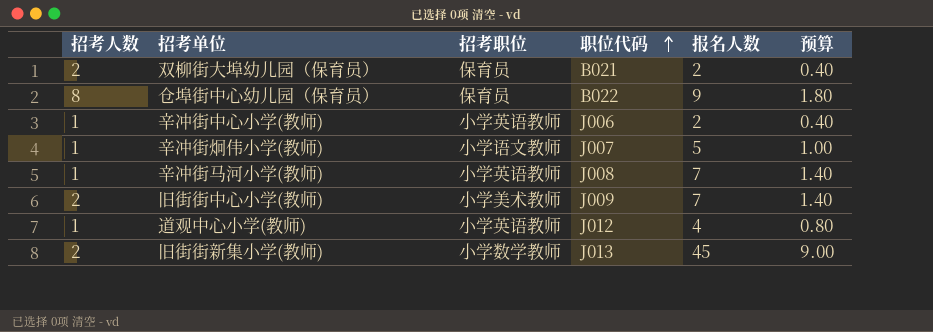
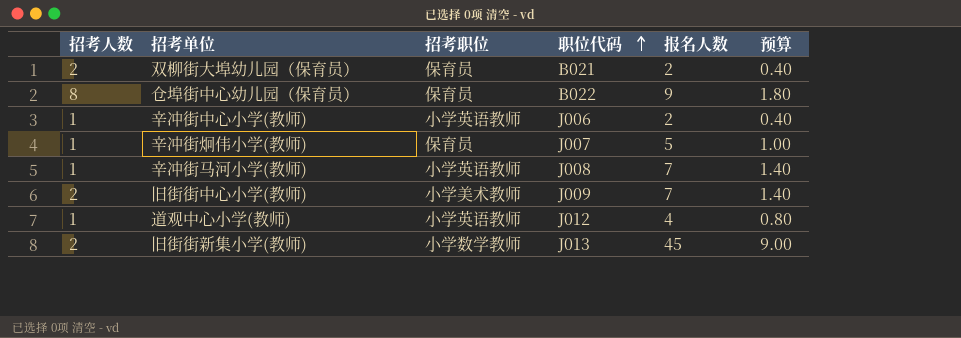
辛冲街炯伟小学(教师) | 招考职位: 小学语文教师 -> 保育员

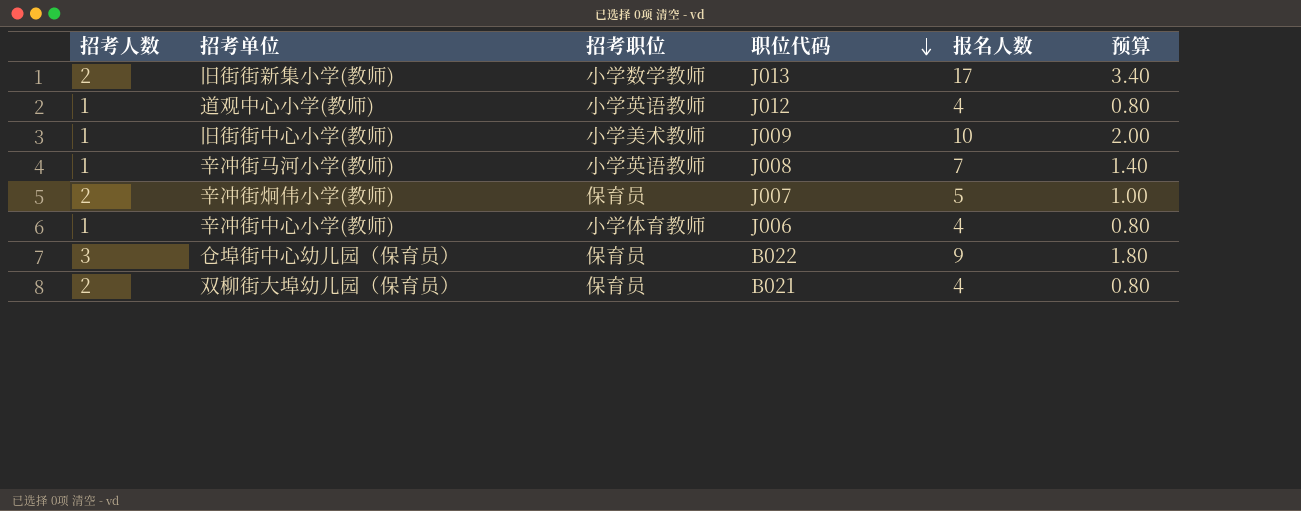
row order: 职位代码 ascending -> 职位代码 descending
旧街街新集小学(教师) | 报名人数: 45 -> 17
旧街街新集小学(教师) | 预算: 9.00 -> 3.40
旧街街中心小学(教师) | 招考人数: 2 -> 1
旧街街中心小学(教师) | 报名人数: 7 -> 10
旧街街中心小学(教师) | 预算: 1.40 -> 2.00
辛冲街炯伟小学(教师) | 招考人数: 1 -> 2
辛冲街中心小学(教师) | 招考职位: 小学英语教师 -> 小学体育教师
辛冲街中心小学(教师) | 报名人数: 2 -> 4
辛冲街中心小学(教师) | 预算: 0.40 -> 0.80
仓埠街中心幼儿园（保育员） | 招考人数: 8 -> 3
双柳街大埠幼儿园（保育员） | 报名人数: 2 -> 4
双柳街大埠幼儿园（保育员） | 预算: 0.40 -> 0.80

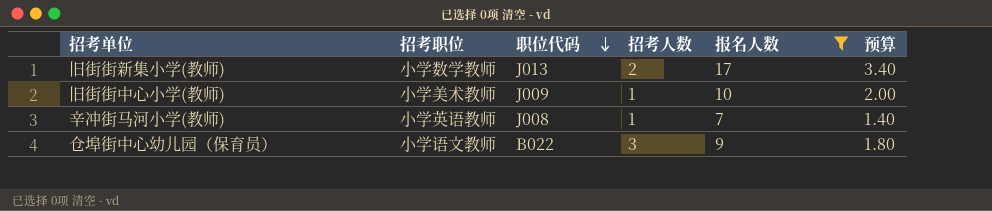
filter: none -> 报名人数 >= 7
column 招考人数 | position: 1 -> 4
仓埠街中心幼儿园（保育员） | 招考职位: 保育员 -> 小学语文教师

